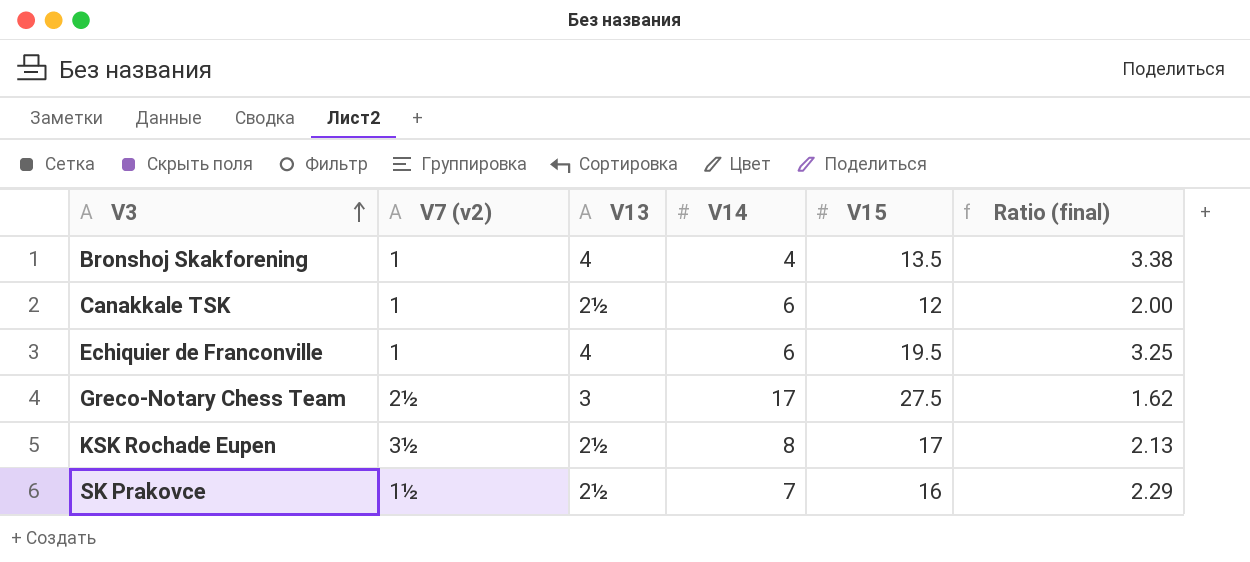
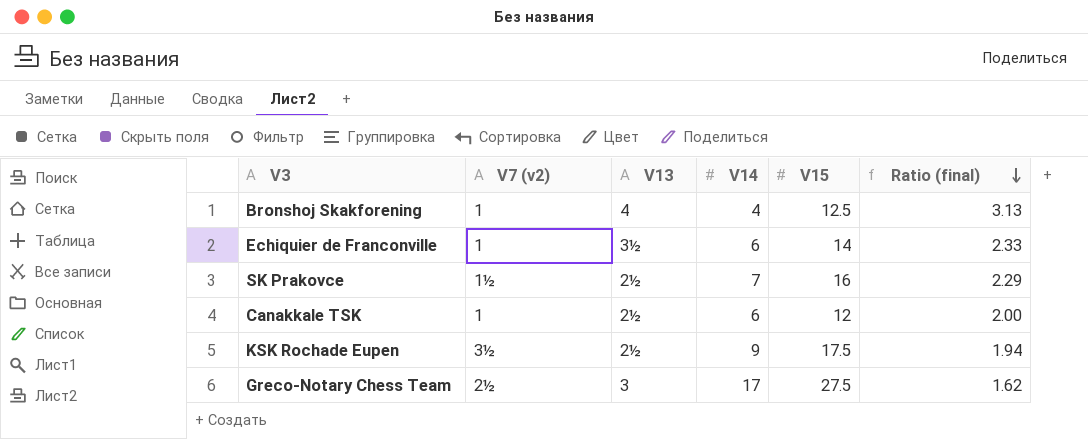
row order: V3 ascending -> Ratio (final) descending
Bronshoj Skakforening | V15: 13.5 -> 12.5
Bronshoj Skakforening | Ratio (final): 3.38 -> 3.13
Echiquier de Franconville | V13: 4 -> 3½
Echiquier de Franconville | V15: 19.5 -> 14
Echiquier de Franconville | Ratio (final): 3.25 -> 2.33
KSK Rochade Eupen | V14: 8 -> 9
KSK Rochade Eupen | V15: 17 -> 17.5
KSK Rochade Eupen | Ratio (final): 2.13 -> 1.94

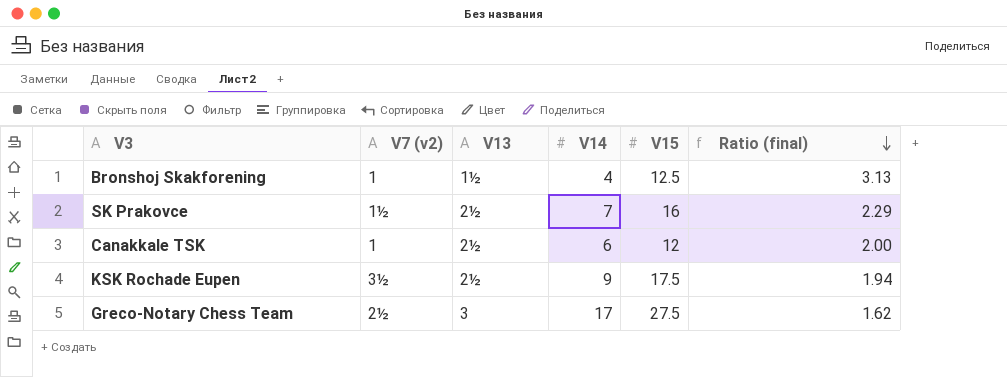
row Echiquier de Franconville: 1 | 3½ | 6 | 14 | 2.33 -> none
Bronshoj Skakforening | V13: 4 -> 1½

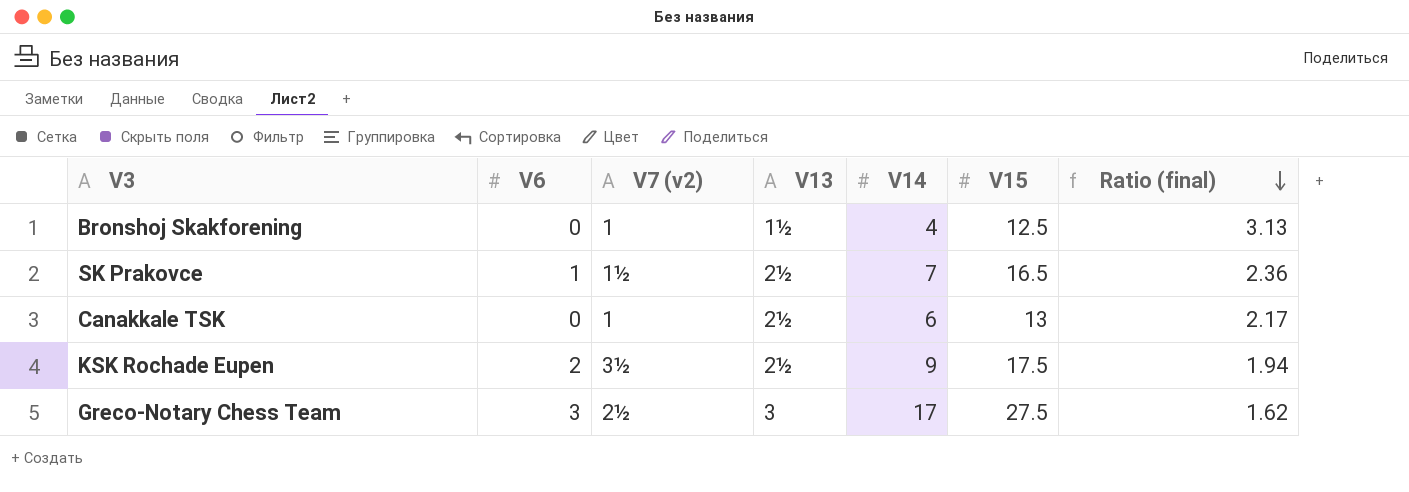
column V6 | position: none -> 2
SK Prakovce | V15: 16 -> 16.5
SK Prakovce | Ratio (final): 2.29 -> 2.36
Canakkale TSK | V15: 12 -> 13
Canakkale TSK | Ratio (final): 2.00 -> 2.17

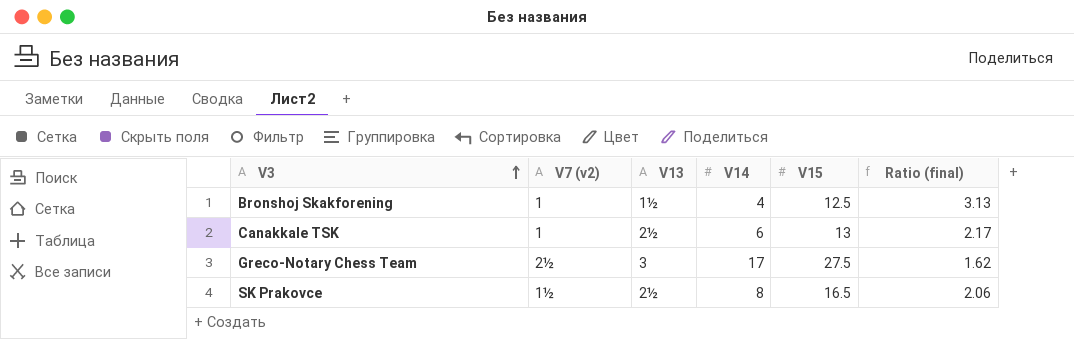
row order: Ratio (final) descending -> V3 ascending
column V6 | position: 2 -> none
row KSK Rochade Eupen: 2 | 3½ | 2½ | 9 | 17.5 | 1.94 -> none
SK Prakovce | V14: 7 -> 8
SK Prakovce | Ratio (final): 2.36 -> 2.06

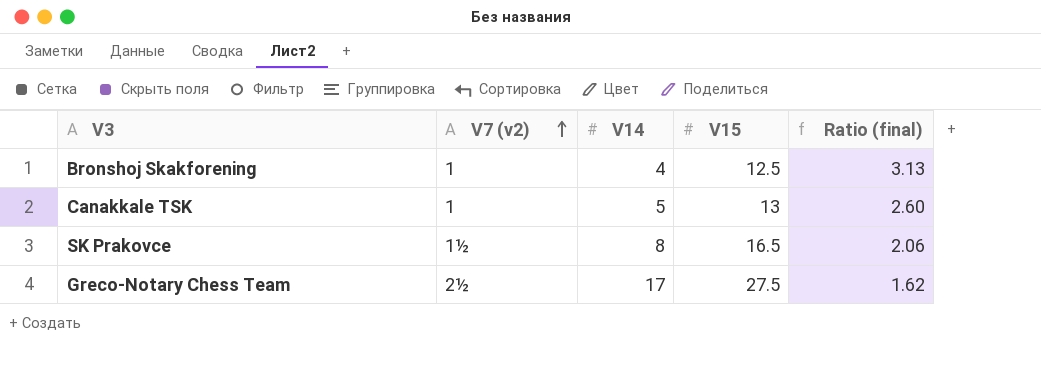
row order: V3 ascending -> V7 (v2) ascending
column V13 | position: 3 -> none
Canakkale TSK | V14: 6 -> 5
Canakkale TSK | Ratio (final): 2.17 -> 2.60

